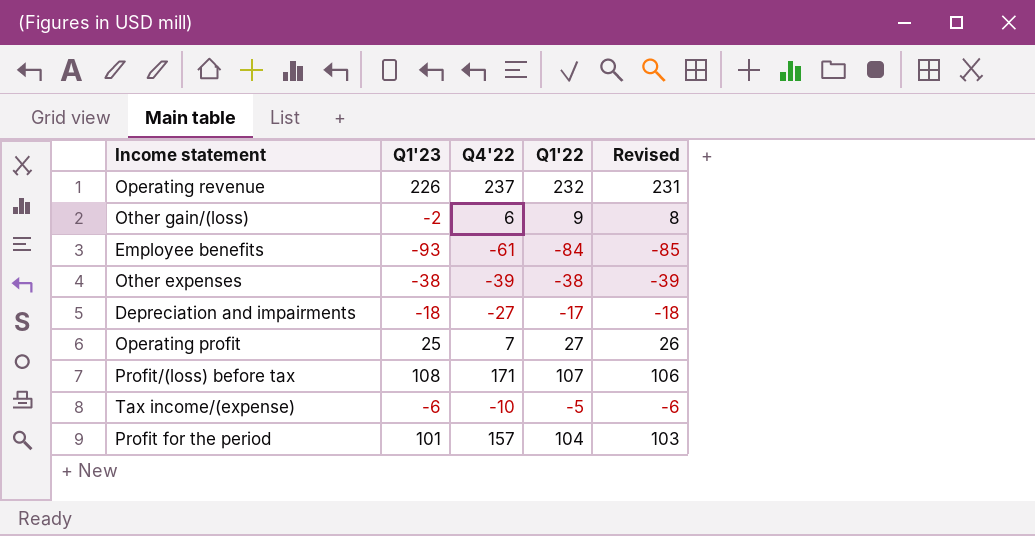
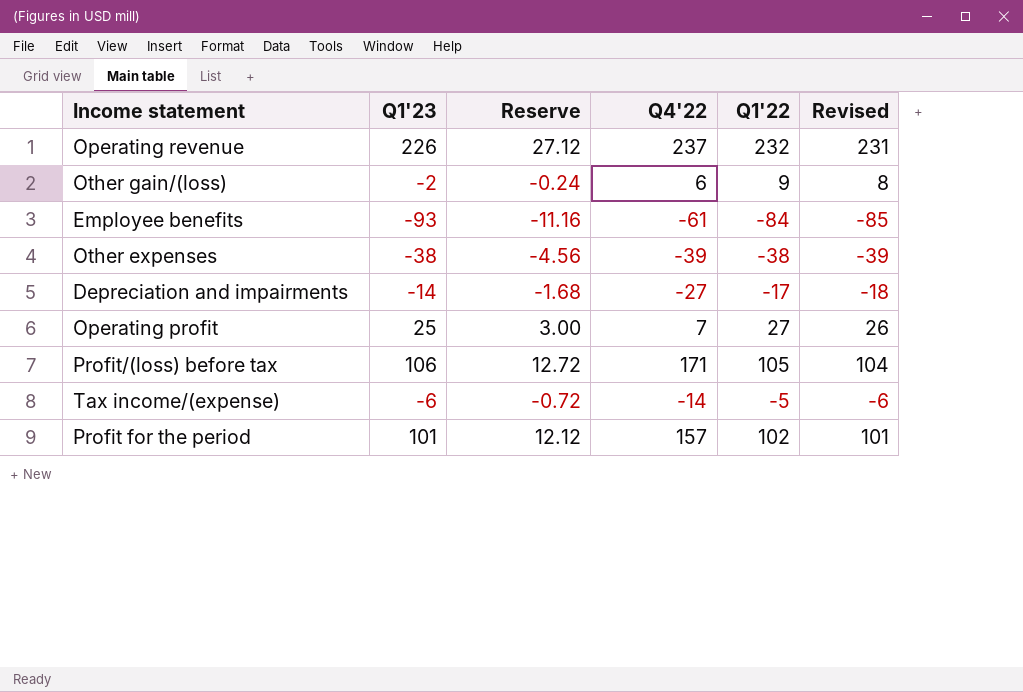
column Reserve | formula: none -> [Q1'23] * 0.12
Depreciation and impairments | Q1'23: -18 -> -14
Profit/(loss) before tax | Q1'23: 108 -> 106
Profit/(loss) before tax | Q1'22: 107 -> 105
Profit/(loss) before tax | Revised: 106 -> 104
Tax income/(expense) | Q4'22: -10 -> -14
Profit for the period | Q1'22: 104 -> 102
Profit for the period | Revised: 103 -> 101

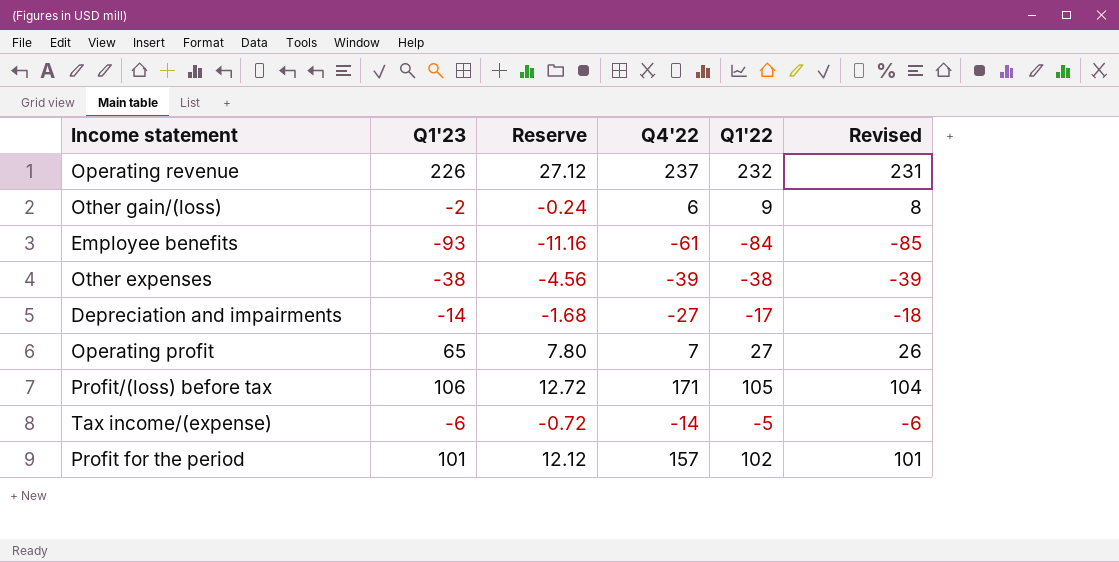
Operating profit | Q1'23: 25 -> 65
Operating profit | Reserve: 3.00 -> 7.80

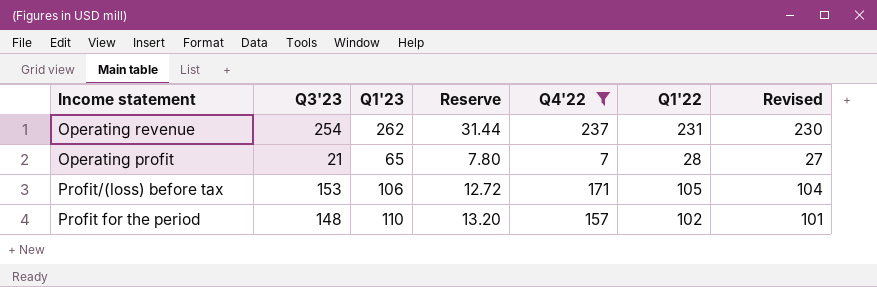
filter: none -> Q4'22 >= 7
column Q3'23 | position: none -> 2
Operating revenue | Q1'23: 226 -> 262
Operating revenue | Reserve: 27.12 -> 31.44
Operating revenue | Q1'22: 232 -> 231
Operating revenue | Revised: 231 -> 230
Operating profit | Q1'22: 27 -> 28
Operating profit | Revised: 26 -> 27
Profit for the period | Q1'23: 101 -> 110
Profit for the period | Reserve: 12.12 -> 13.20

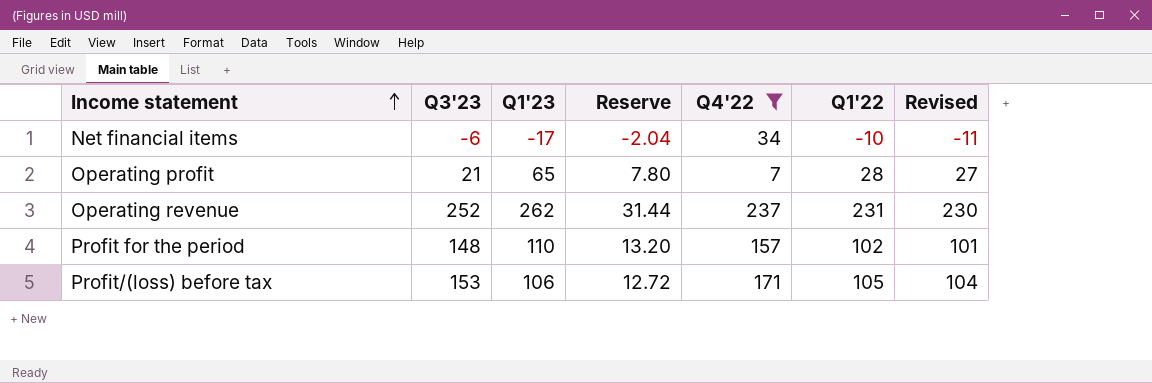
row order: none -> Income statement ascending
row Net financial items: none -> -6 | -17 | -2.04 | 34 | -10 | -11
Operating revenue | Q3'23: 254 -> 252

